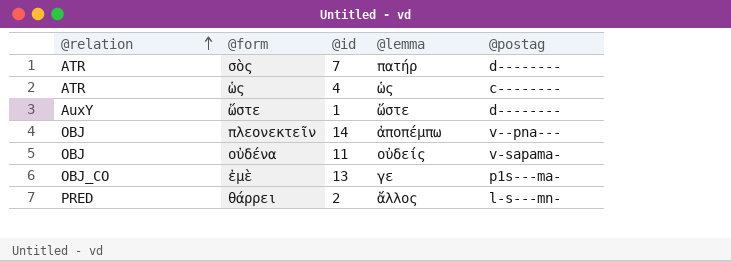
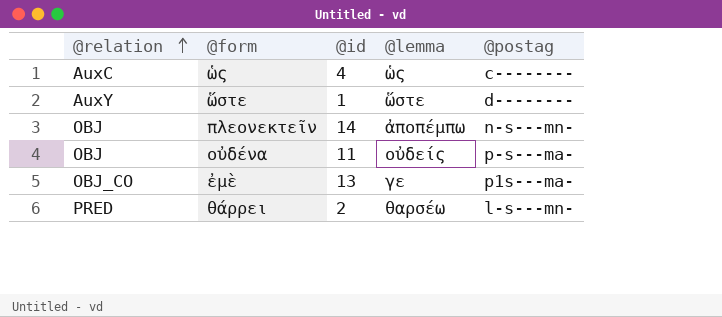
row σὸς: ATR | 7 | πατήρ | d-------- -> none
ὡς | @relation: ATR -> AuxC
πλεονεκτεῖν | @postag: v--pna--- -> n-s---mn-
οὐδένα | @postag: v-sapama- -> p-s---ma-
θάρρει | @lemma: ἄλλος -> θαρσέω

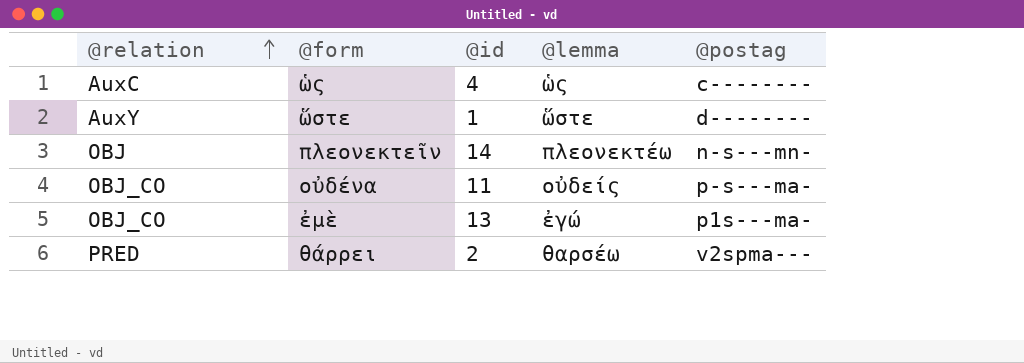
πλεονεκτεῖν | @lemma: ἀποπέμπω -> πλεονεκτέω
οὐδένα | @relation: OBJ -> OBJ_CO
ἐμὲ | @lemma: γε -> ἐγώ
θάρρει | @postag: l-s---mn- -> v2spma---

